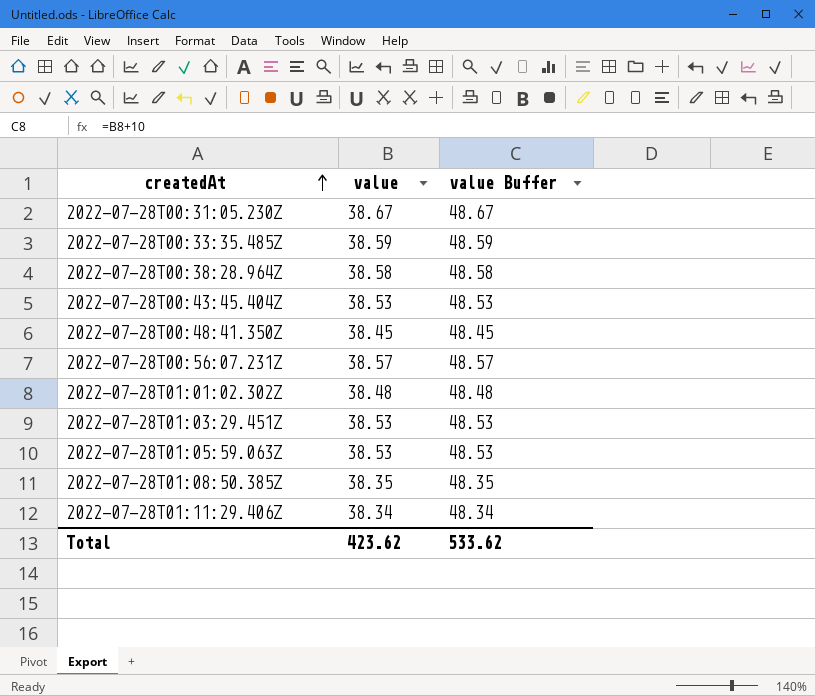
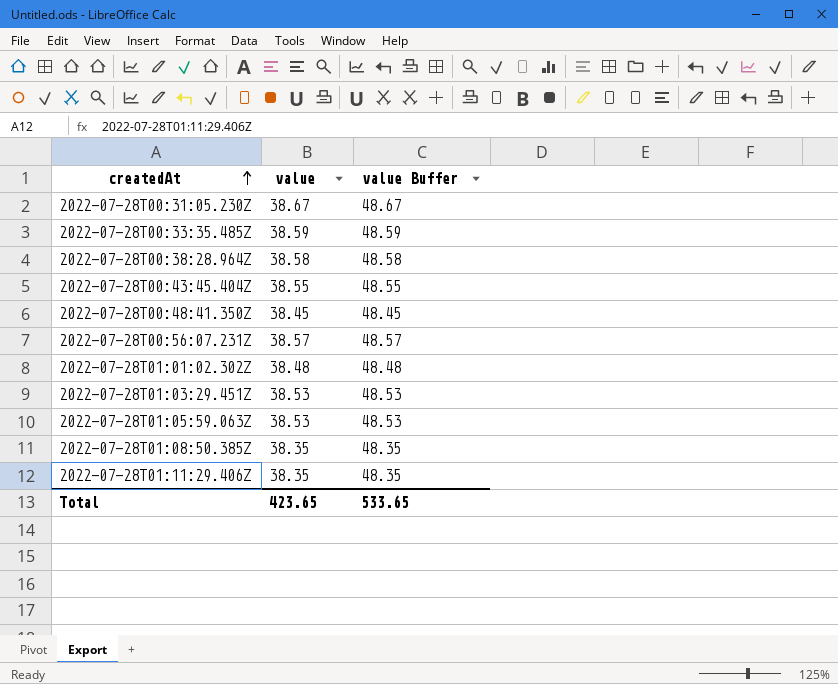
2022-07-28T00:43:45.404Z | value: 38.53 -> 38.55
2022-07-28T00:43:45.404Z | value Buffer: 48.53 -> 48.55
2022-07-28T01:11:29.406Z | value: 38.34 -> 38.35
2022-07-28T01:11:29.406Z | value Buffer: 48.34 -> 48.35
Total | value: 423.62 -> 423.65
Total | value Buffer: 533.62 -> 533.65

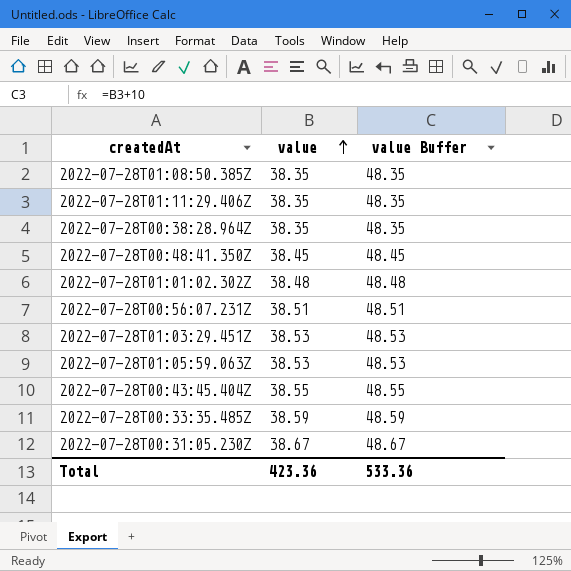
row order: createdAt ascending -> value ascending
2022-07-28T00:38:28.964Z | value: 38.58 -> 38.35
2022-07-28T00:38:28.964Z | value Buffer: 48.58 -> 48.35
2022-07-28T00:56:07.231Z | value: 38.57 -> 38.51
2022-07-28T00:56:07.231Z | value Buffer: 48.57 -> 48.51
Total | value: 423.65 -> 423.36
Total | value Buffer: 533.65 -> 533.36

